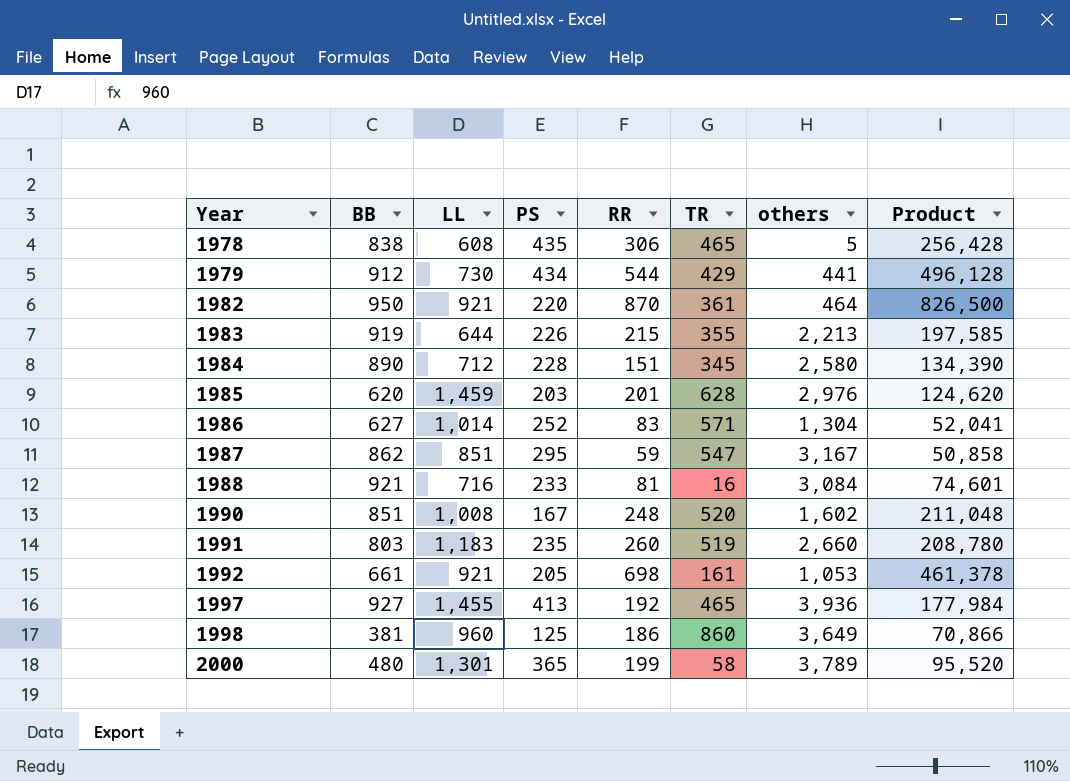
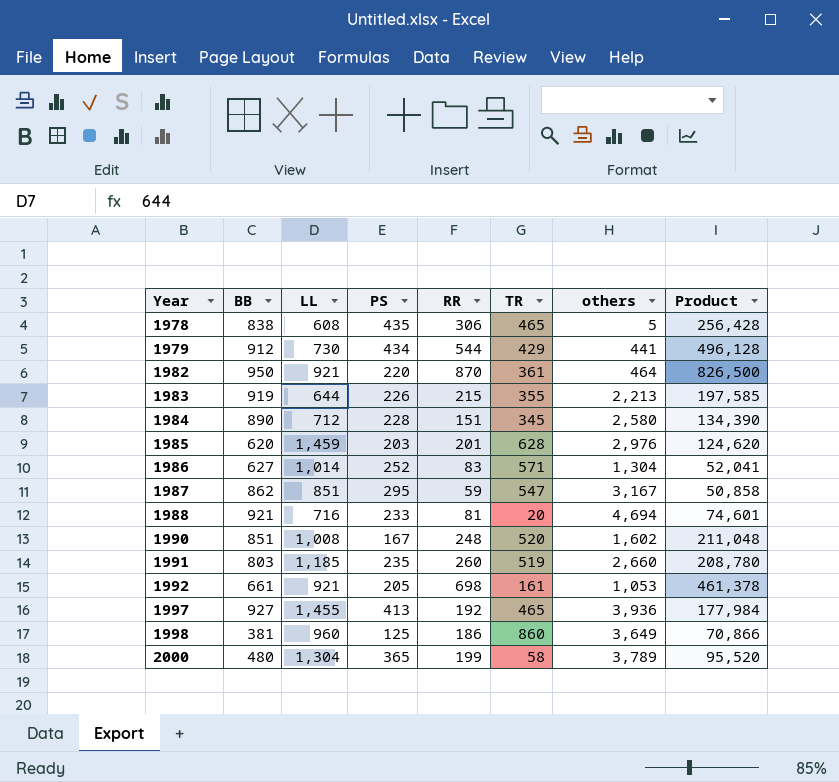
1988 | TR: 16 -> 20
1988 | others: 3,084 -> 4,694
1991 | LL: 1,183 -> 1,185
2000 | LL: 1,301 -> 1,304

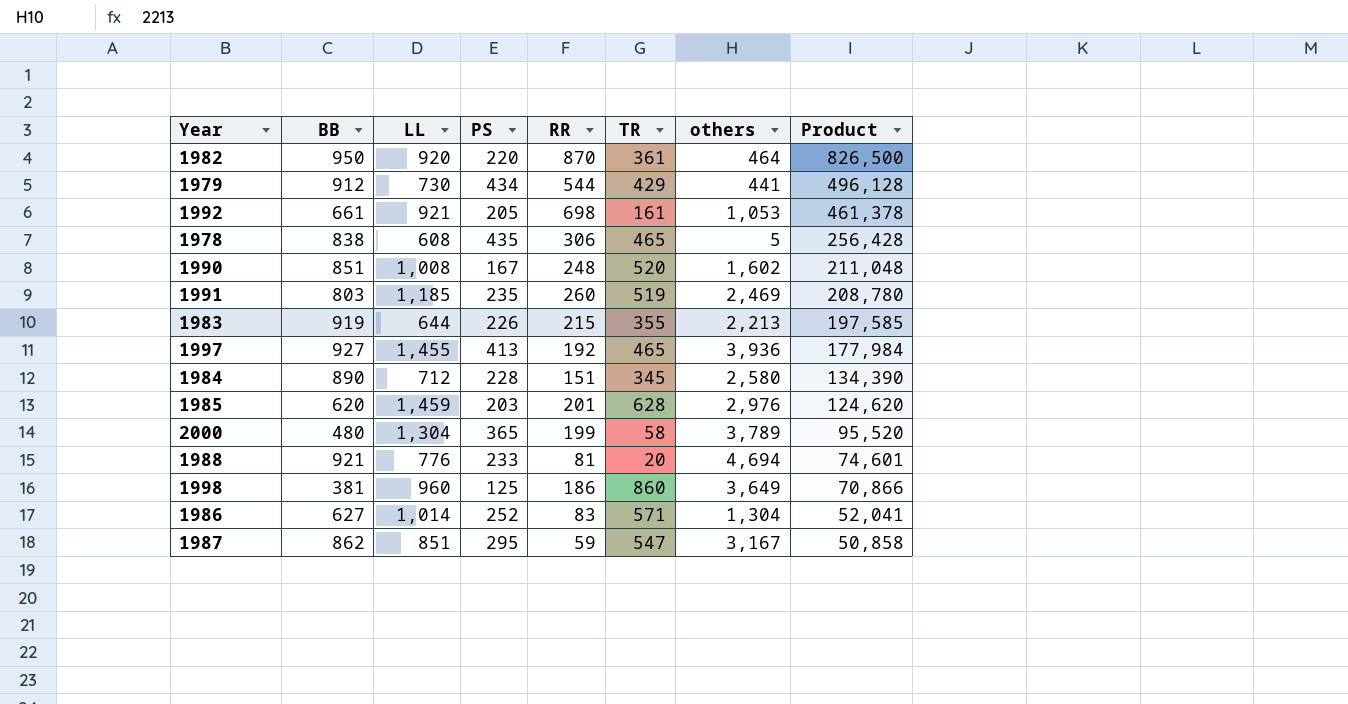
row order: Year ascending -> Product descending
1982 | LL: 921 -> 920
1991 | others: 2,660 -> 2,469
1988 | LL: 716 -> 776

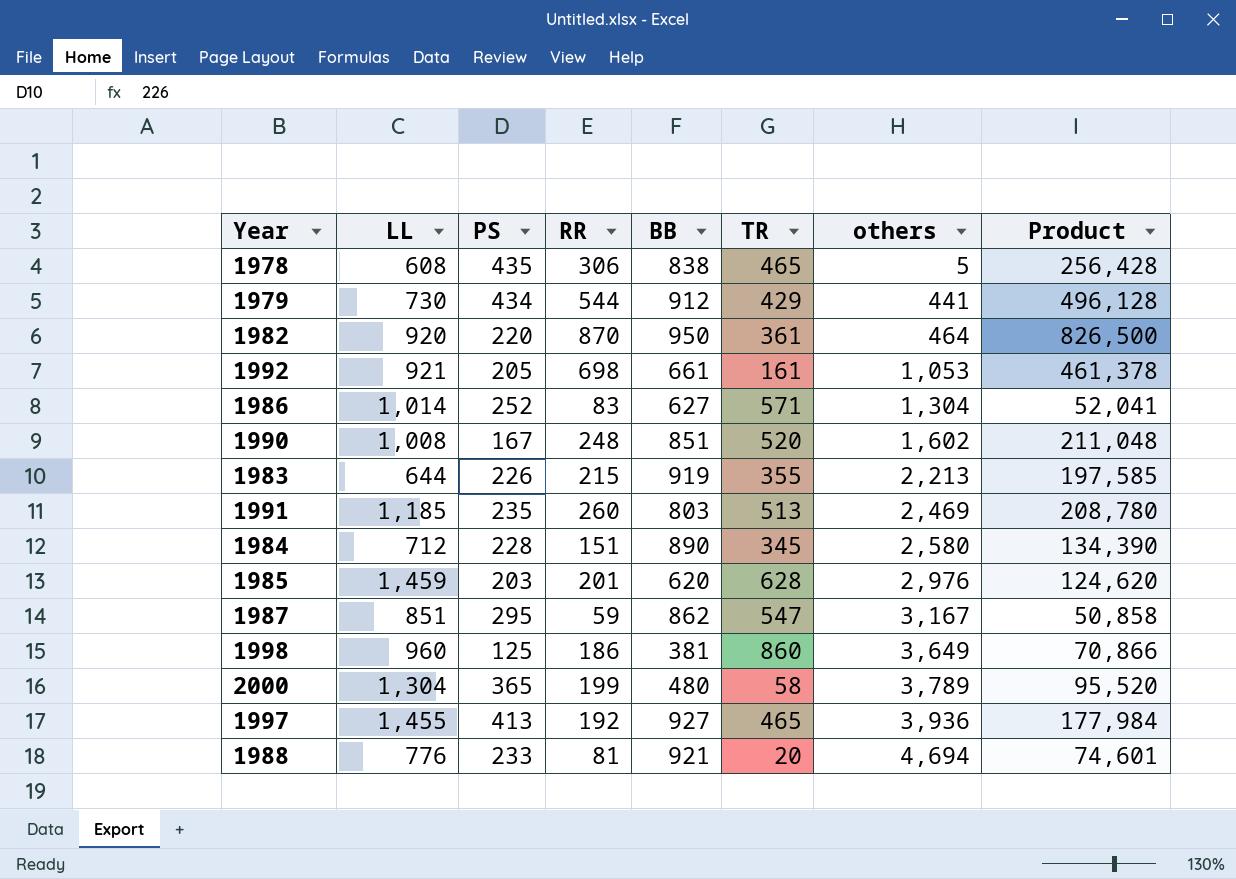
row order: Product descending -> others ascending
column BB | position: 2 -> 5
1991 | TR: 519 -> 513

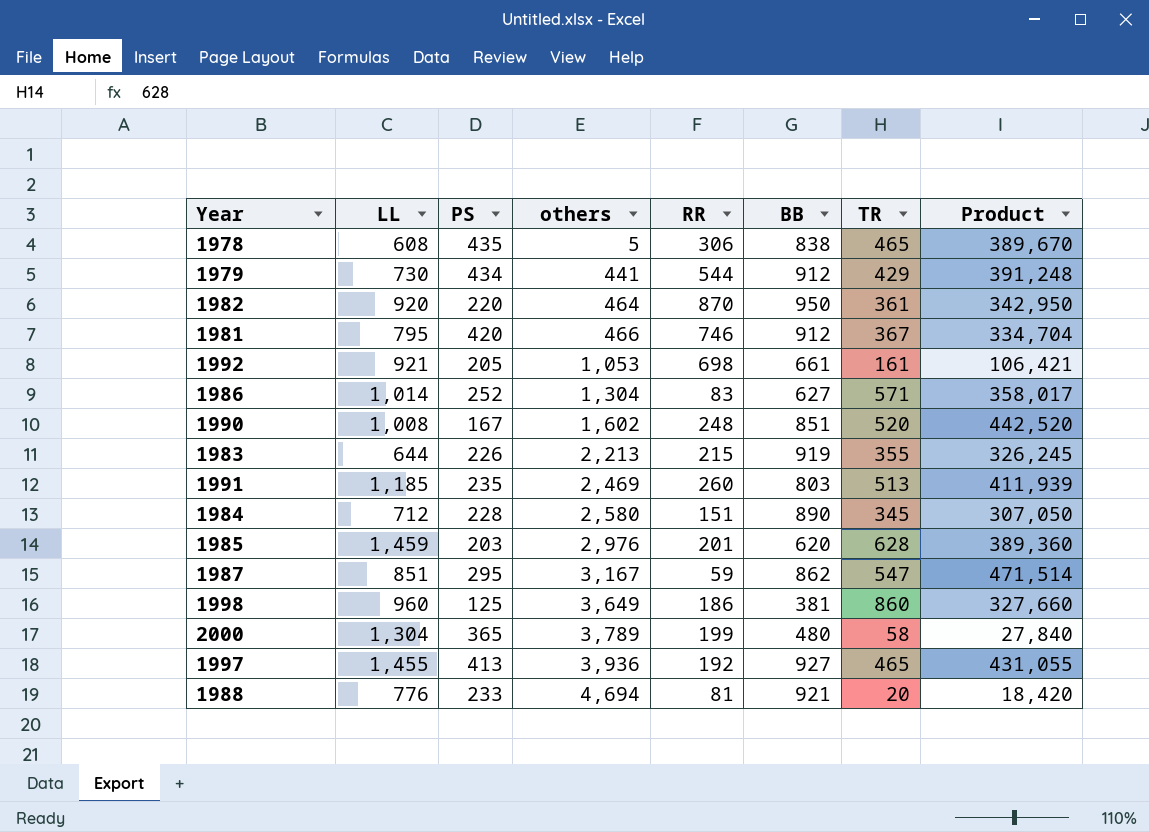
column others | position: 7 -> 4
column Product | formula: [RR] * [BB] -> [BB] * [TR]
row 1981: none -> 795 | 420 | 466 | 746 | 912 | 367 | 334,704

